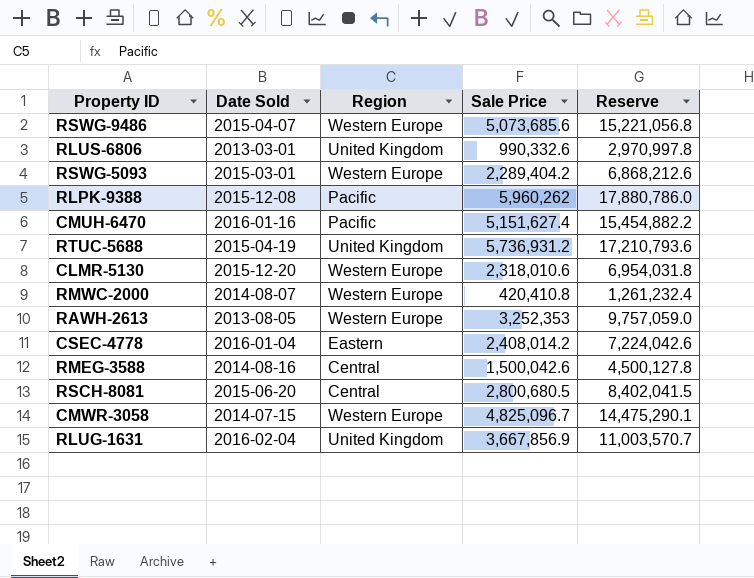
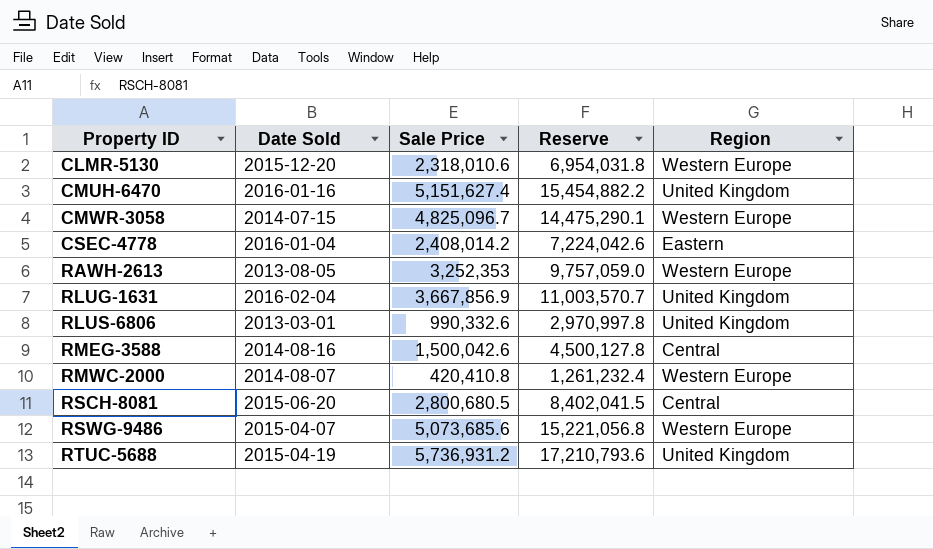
row order: none -> Property ID ascending
column Region | position: 3 -> 5
row RSWG-5093: 2015-03-01 | Western Europe | 2,289,404.2 | 6,868,212.6 -> none
row RLPK-9388: 2015-12-08 | Pacific | 5,960,262 | 17,880,786.0 -> none
CMUH-6470 | Region: Pacific -> United Kingdom

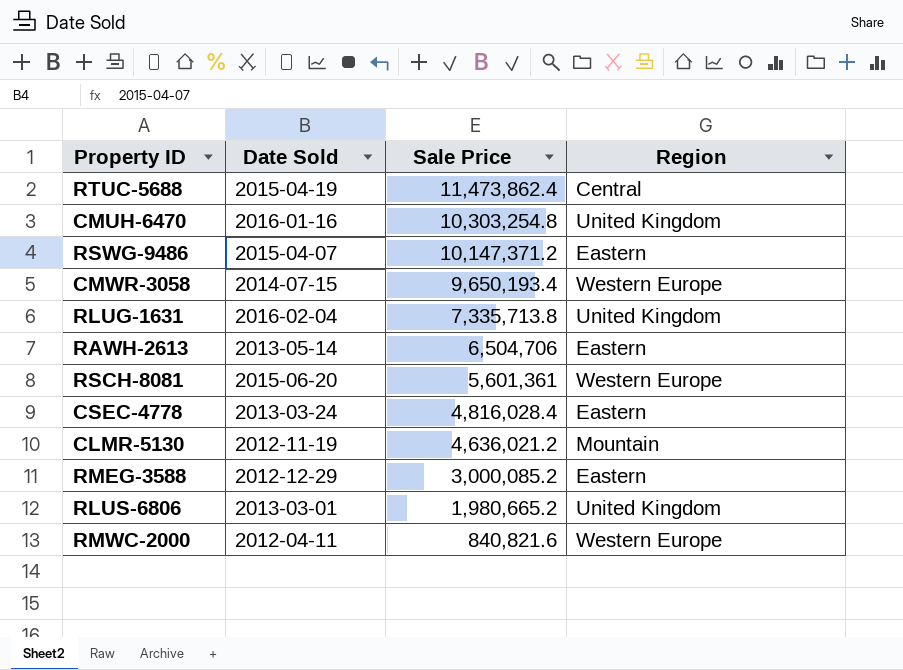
row order: Property ID ascending -> Sale Price descending
column Reserve | formula: [Sale Price] * 3 -> none
RTUC-5688 | Sale Price: 5,736,931.2 -> 11,473,862.4
RTUC-5688 | Region: United Kingdom -> Central
CMUH-6470 | Sale Price: 5,151,627.4 -> 10,303,254.8
RSWG-9486 | Sale Price: 5,073,685.6 -> 10,147,371.2
RSWG-9486 | Region: Western Europe -> Eastern
CMWR-3058 | Sale Price: 4,825,096.7 -> 9,650,193.4
RLUG-1631 | Sale Price: 3,667,856.9 -> 7,335,713.8
RAWH-2613 | Date Sold: 2013-08-05 -> 2013-05-14
RAWH-2613 | Sale Price: 3,252,353 -> 6,504,706
RAWH-2613 | Region: Western Europe -> Eastern
RSCH-8081 | Sale Price: 2,800,680.5 -> 5,601,361
RSCH-8081 | Region: Central -> Western Europe
CSEC-4778 | Date Sold: 2016-01-04 -> 2013-03-24
CSEC-4778 | Sale Price: 2,408,014.2 -> 4,816,028.4
CLMR-5130 | Date Sold: 2015-12-20 -> 2012-11-19
CLMR-5130 | Sale Price: 2,318,010.6 -> 4,636,021.2
CLMR-5130 | Region: Western Europe -> Mountain
RMEG-3588 | Date Sold: 2014-08-16 -> 2012-12-29
RMEG-3588 | Sale Price: 1,500,042.6 -> 3,000,085.2
RMEG-3588 | Region: Central -> Eastern
RLUS-6806 | Sale Price: 990,332.6 -> 1,980,665.2
RMWC-2000 | Date Sold: 2014-08-07 -> 2012-04-11
RMWC-2000 | Sale Price: 420,410.8 -> 840,821.6

